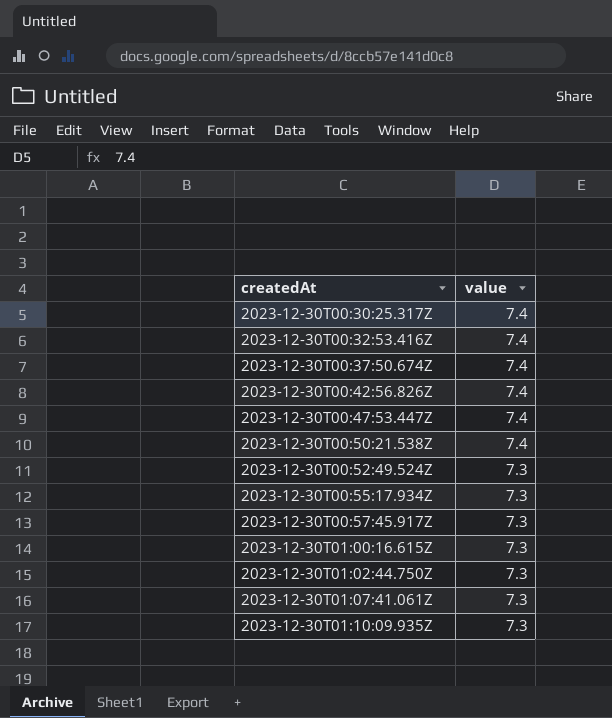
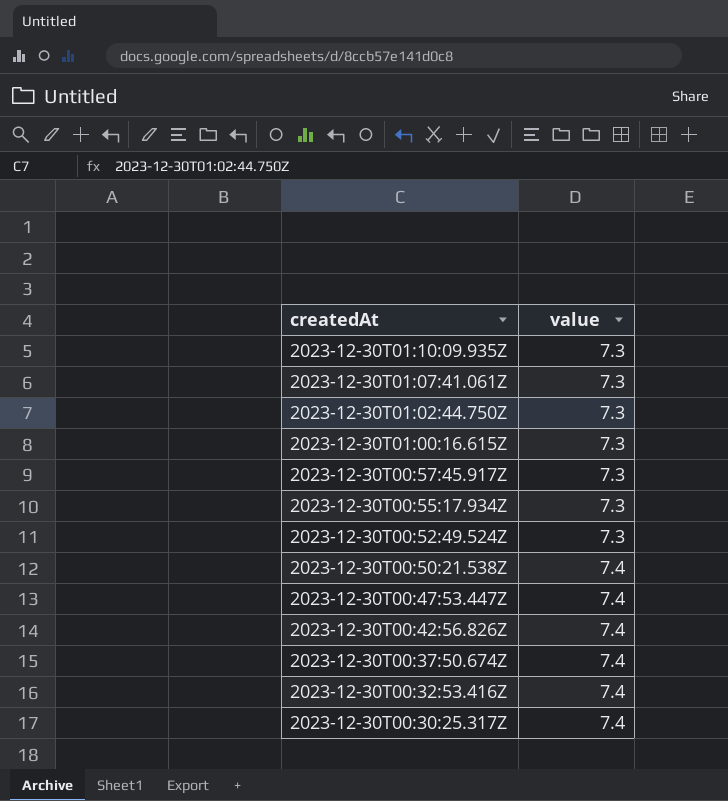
row order: createdAt ascending -> createdAt descending

